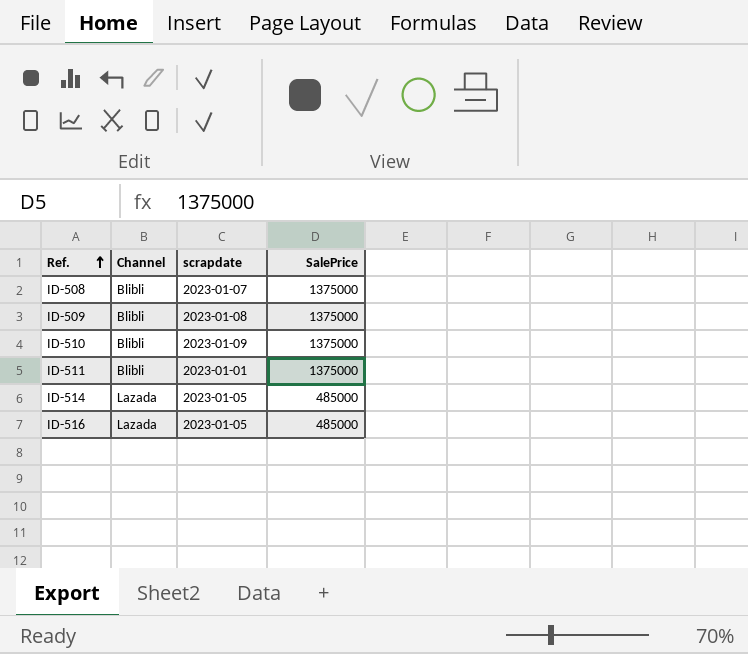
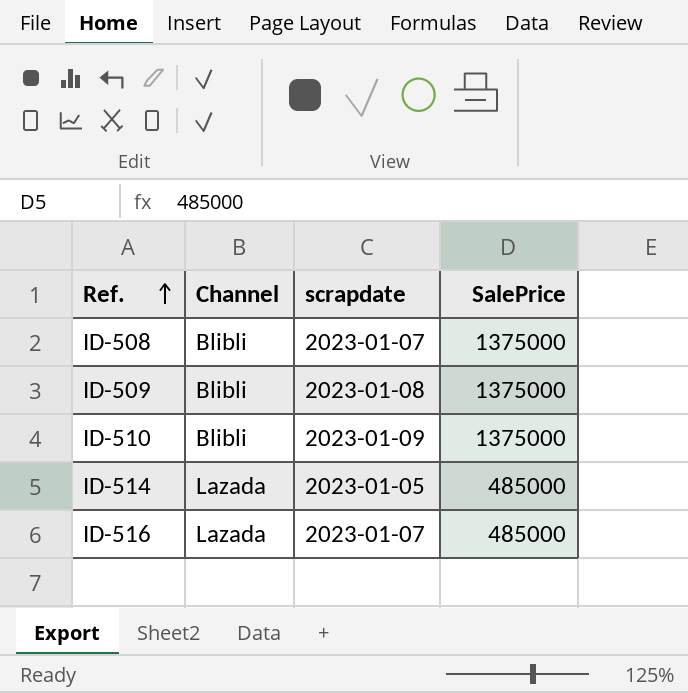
row ID-511: Blibli | 2023-01-01 | 1375000 -> none
ID-516 | scrapdate: 2023-01-05 -> 2023-01-07

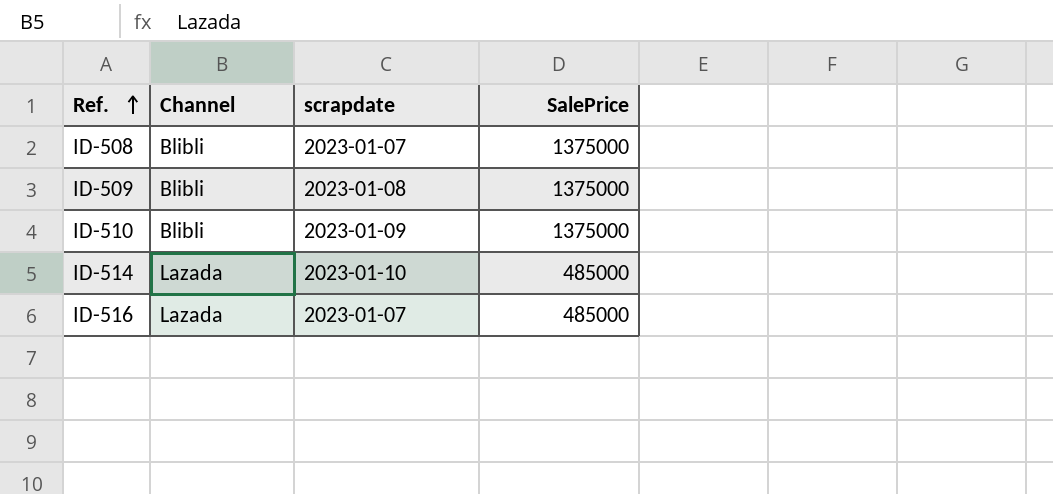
ID-514 | scrapdate: 2023-01-05 -> 2023-01-10

